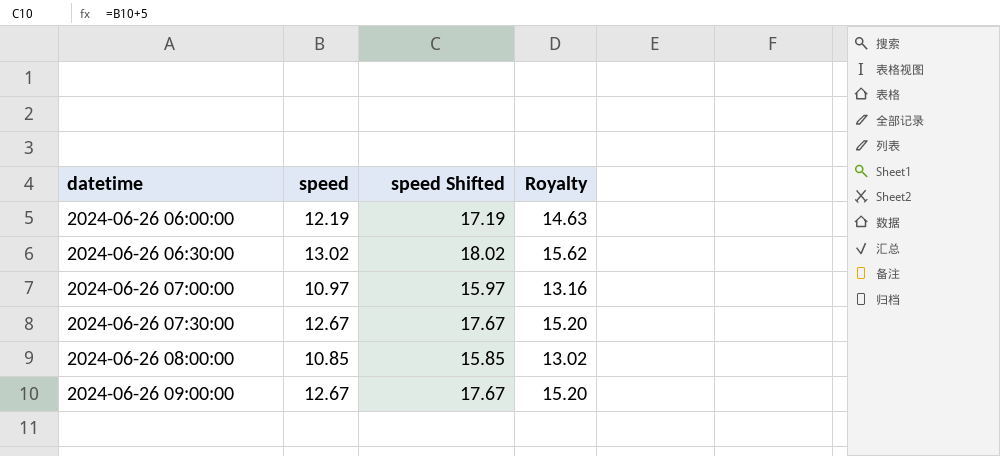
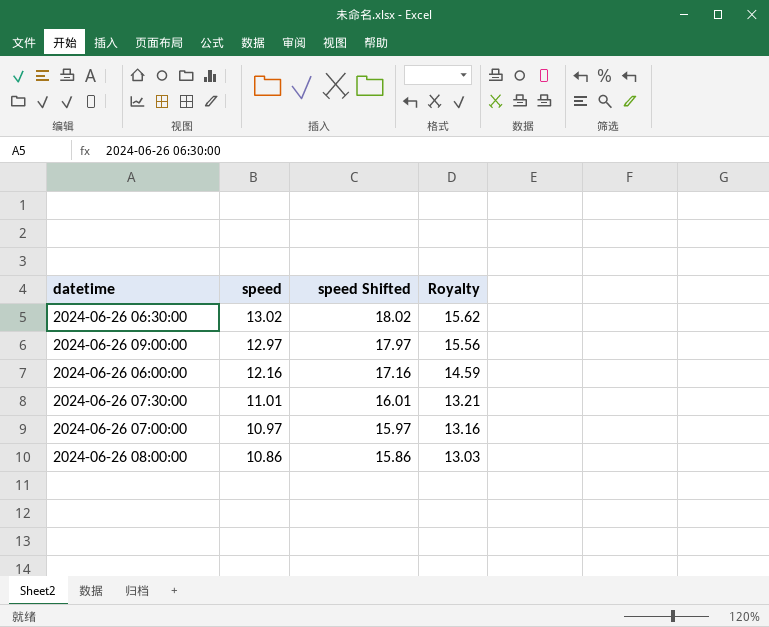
row order: datetime ascending -> speed descending
2024-06-26 09:00:00 | speed: 12.67 -> 12.97
2024-06-26 09:00:00 | speed Shifted: 17.67 -> 17.97
2024-06-26 09:00:00 | Royalty: 15.20 -> 15.56
2024-06-26 06:00:00 | speed: 12.19 -> 12.16
2024-06-26 06:00:00 | speed Shifted: 17.19 -> 17.16
2024-06-26 06:00:00 | Royalty: 14.63 -> 14.59
2024-06-26 07:30:00 | speed: 12.67 -> 11.01
2024-06-26 07:30:00 | speed Shifted: 17.67 -> 16.01
2024-06-26 07:30:00 | Royalty: 15.20 -> 13.21
2024-06-26 08:00:00 | speed: 10.85 -> 10.86
2024-06-26 08:00:00 | speed Shifted: 15.85 -> 15.86
2024-06-26 08:00:00 | Royalty: 13.02 -> 13.03

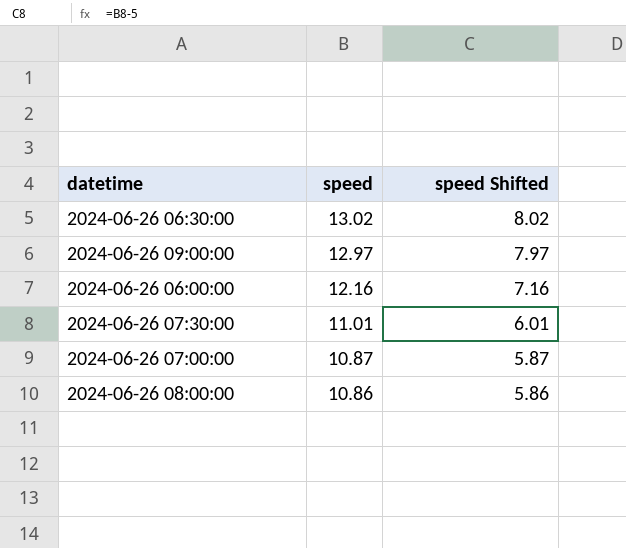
column Royalty | formula: [speed] * 1.2 -> none
column speed Shifted | formula: [speed] + 5 -> [speed] - 5
2024-06-26 07:00:00 | speed: 10.97 -> 10.87

